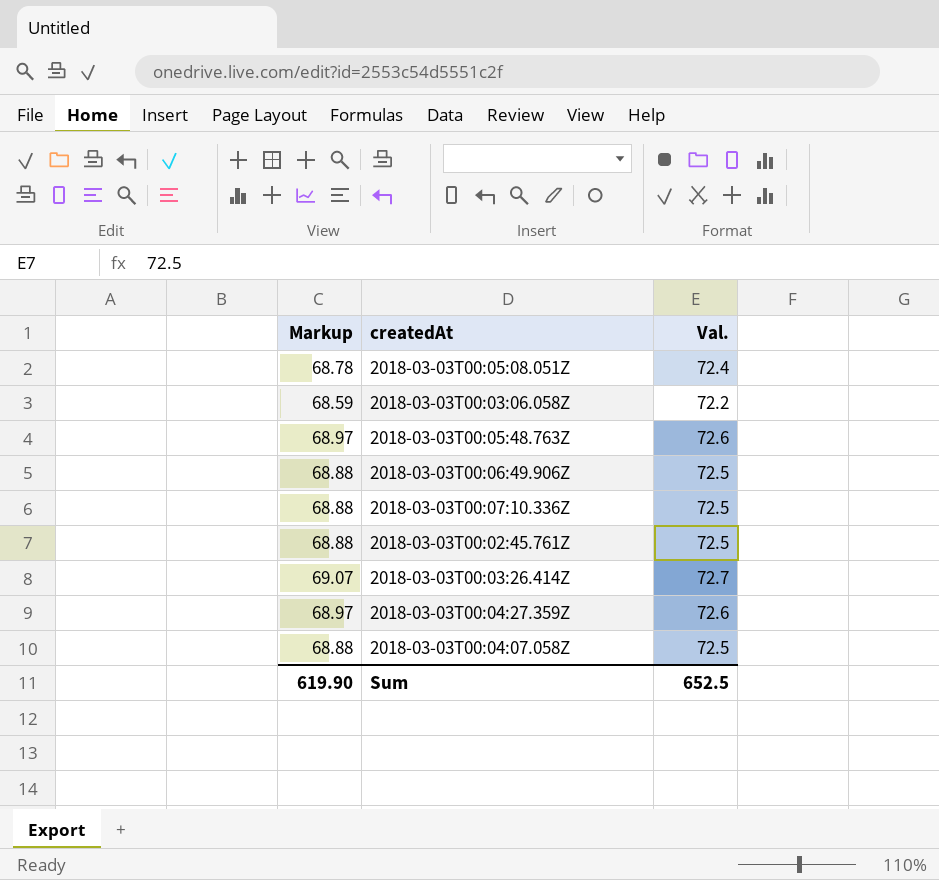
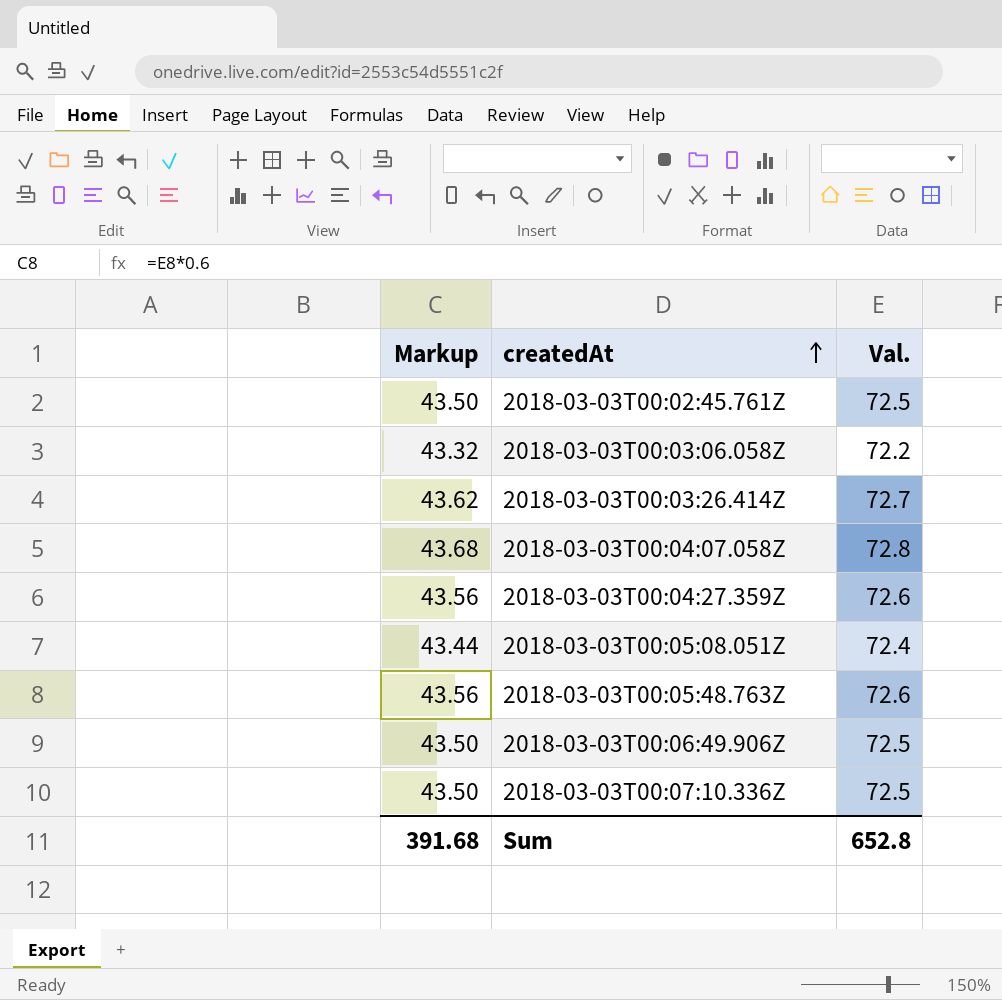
row order: none -> createdAt ascending
column Markup | formula: [Val.] * 0.95 -> [Val.] * 0.6
2018-03-03T00:04:07.058Z | Val.: 72.5 -> 72.8
Sum | Markup: 619.90 -> 391.68
Sum | Val.: 652.5 -> 652.8

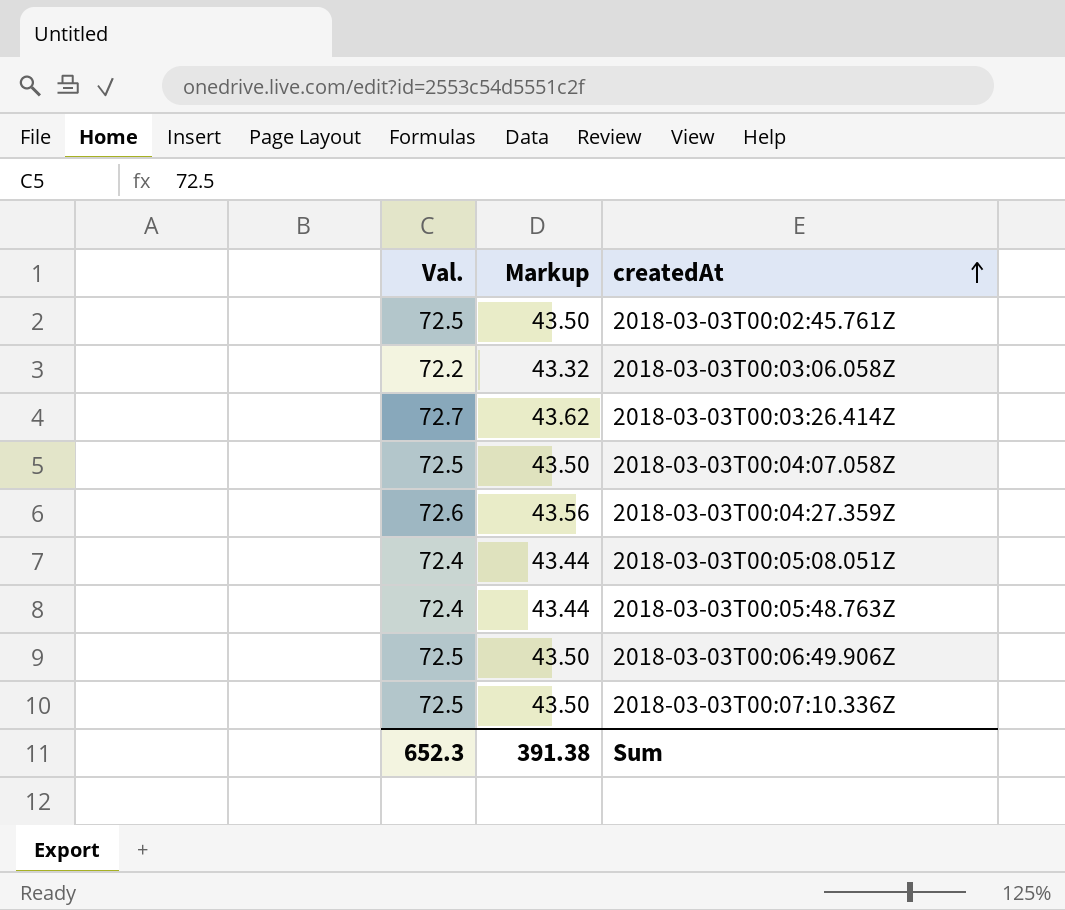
column Val. | position: 3 -> 1
2018-03-03T00:04:07.058Z | Val.: 72.8 -> 72.5
2018-03-03T00:04:07.058Z | Markup: 43.68 -> 43.50
2018-03-03T00:05:48.763Z | Val.: 72.6 -> 72.4
2018-03-03T00:05:48.763Z | Markup: 43.56 -> 43.44
Sum | Val.: 652.8 -> 652.3
Sum | Markup: 391.68 -> 391.38

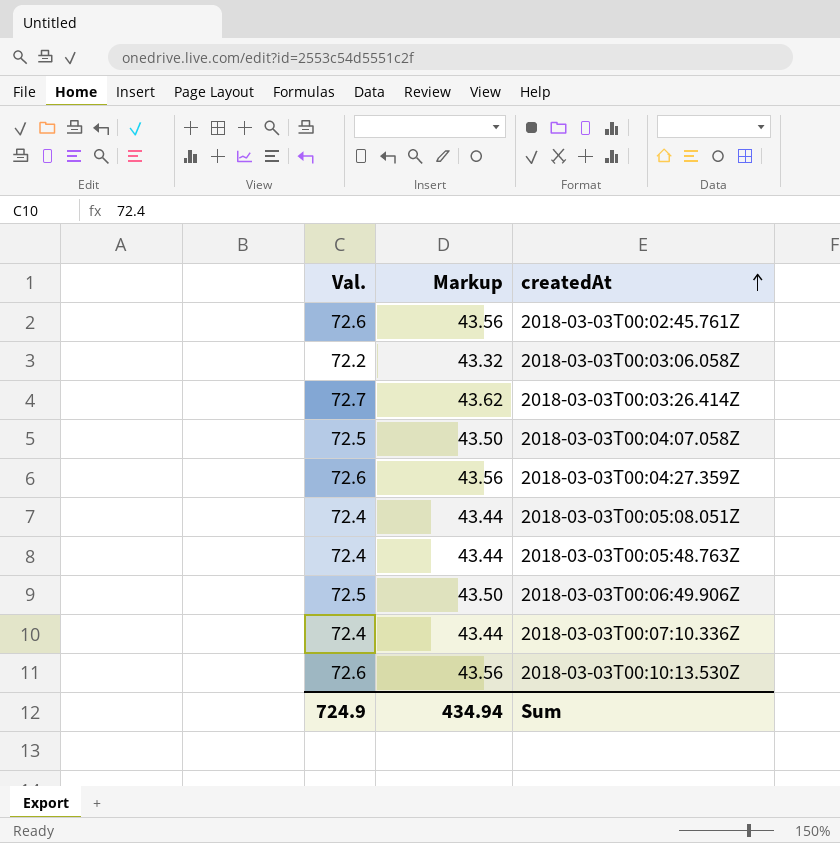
2018-03-03T00:02:45.761Z | Val.: 72.5 -> 72.6
2018-03-03T00:02:45.761Z | Markup: 43.50 -> 43.56
2018-03-03T00:07:10.336Z | Val.: 72.5 -> 72.4
2018-03-03T00:07:10.336Z | Markup: 43.50 -> 43.44
row 2018-03-03T00:10:13.530Z: none -> 72.6 | 43.56
Sum | Val.: 652.3 -> 724.9
Sum | Markup: 391.38 -> 434.94

